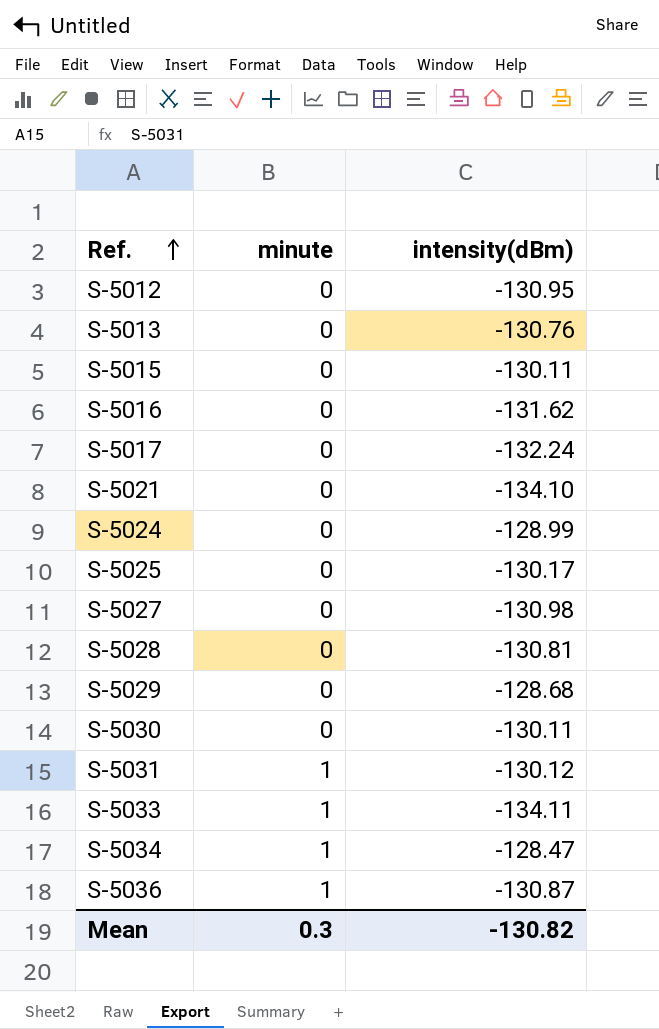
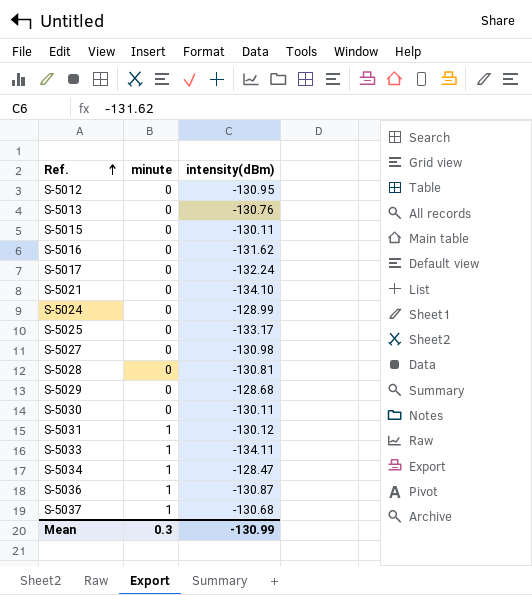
S-5025 | intensity(dBm): -130.17 -> -133.17
row S-5037: none -> 1 | -130.68
Mean | intensity(dBm): -130.82 -> -130.99

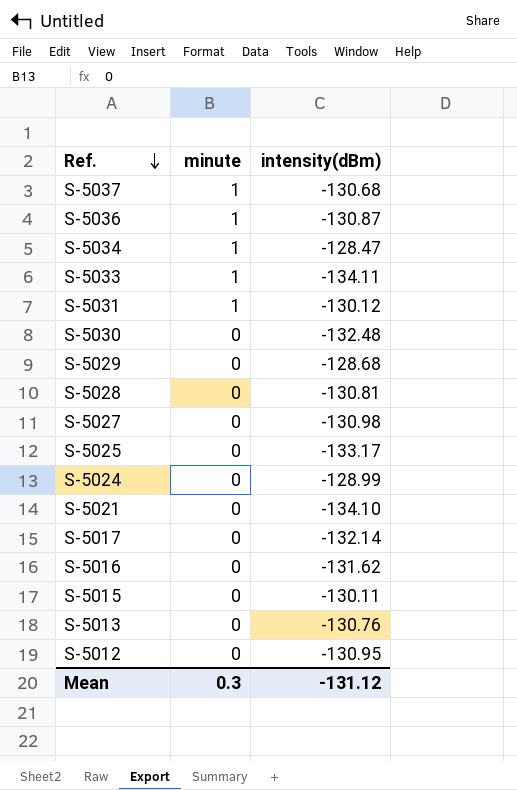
row order: Ref. ascending -> Ref. descending
S-5030 | intensity(dBm): -130.11 -> -132.48
S-5017 | intensity(dBm): -132.24 -> -132.14
Mean | intensity(dBm): -130.99 -> -131.12

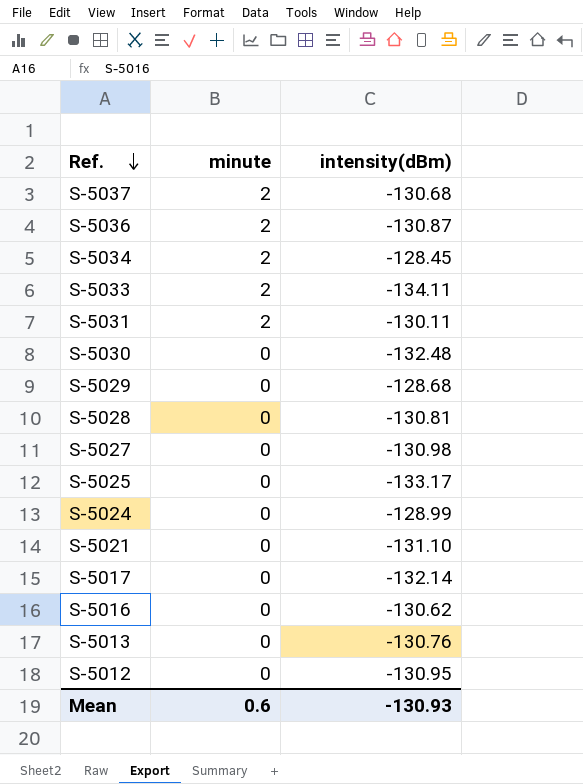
row S-5015: 0 | -130.11 -> none
S-5037 | minute: 1 -> 2
S-5036 | minute: 1 -> 2
S-5034 | minute: 1 -> 2
S-5034 | intensity(dBm): -128.47 -> -128.45
S-5033 | minute: 1 -> 2
S-5031 | minute: 1 -> 2
S-5031 | intensity(dBm): -130.12 -> -130.11
S-5021 | intensity(dBm): -134.10 -> -131.10
S-5016 | intensity(dBm): -131.62 -> -130.62
Mean | minute: 0.3 -> 0.6
Mean | intensity(dBm): -131.12 -> -130.93

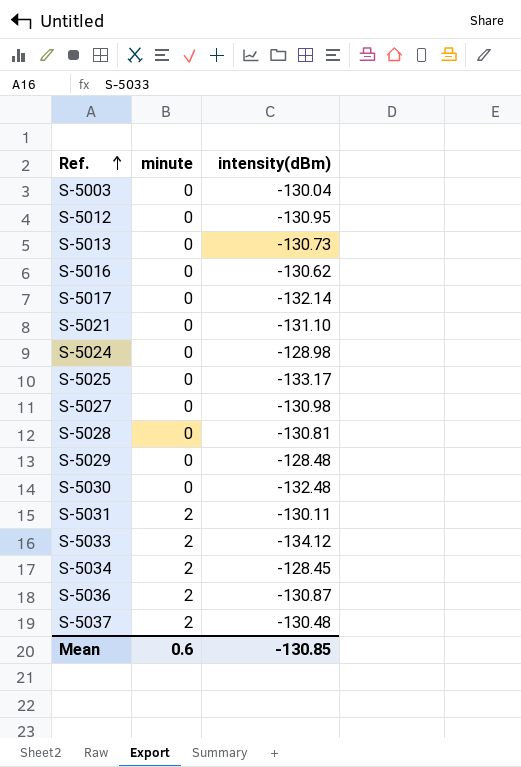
row order: Ref. descending -> Ref. ascending
row S-5003: none -> 0 | -130.04
S-5013 | intensity(dBm): -130.76 -> -130.73
S-5024 | intensity(dBm): -128.99 -> -128.98
S-5029 | intensity(dBm): -128.68 -> -128.48
S-5033 | intensity(dBm): -134.11 -> -134.12
S-5037 | intensity(dBm): -130.68 -> -130.48
Mean | intensity(dBm): -130.93 -> -130.85

